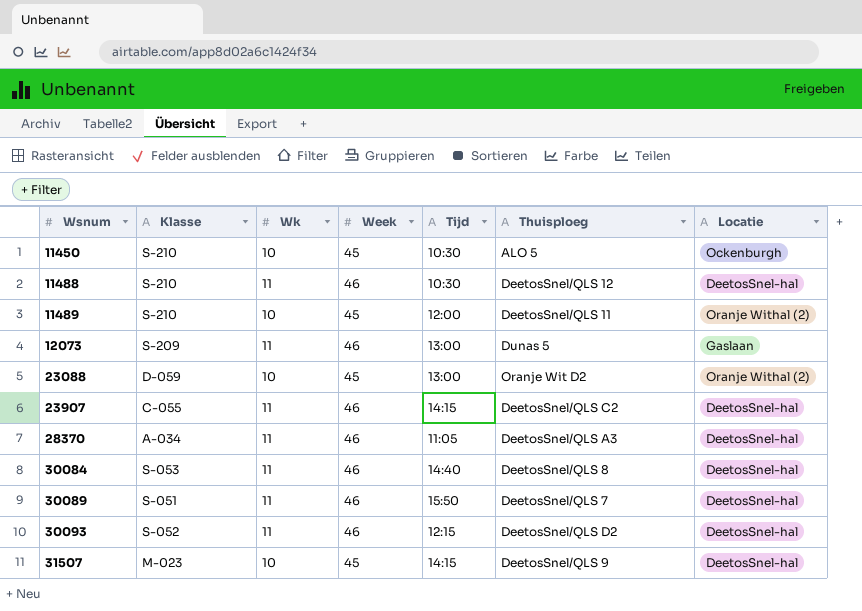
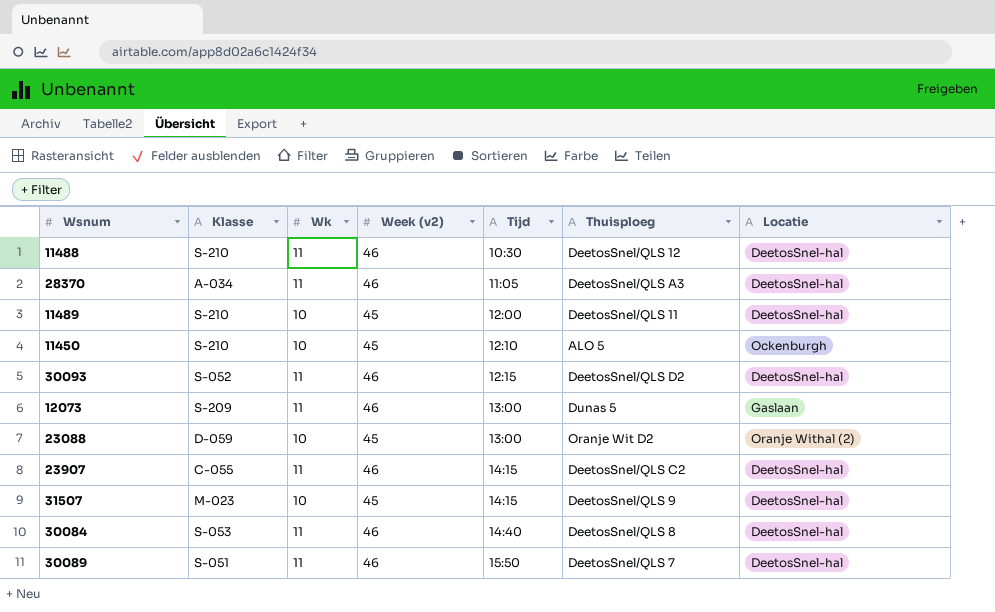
row order: Wsnum ascending -> Tijd ascending
column name: Week -> Week (v2)
11489 | Locatie: Oranje Withal (2) -> DeetosSnel-hal
11450 | Tijd: 10:30 -> 12:10

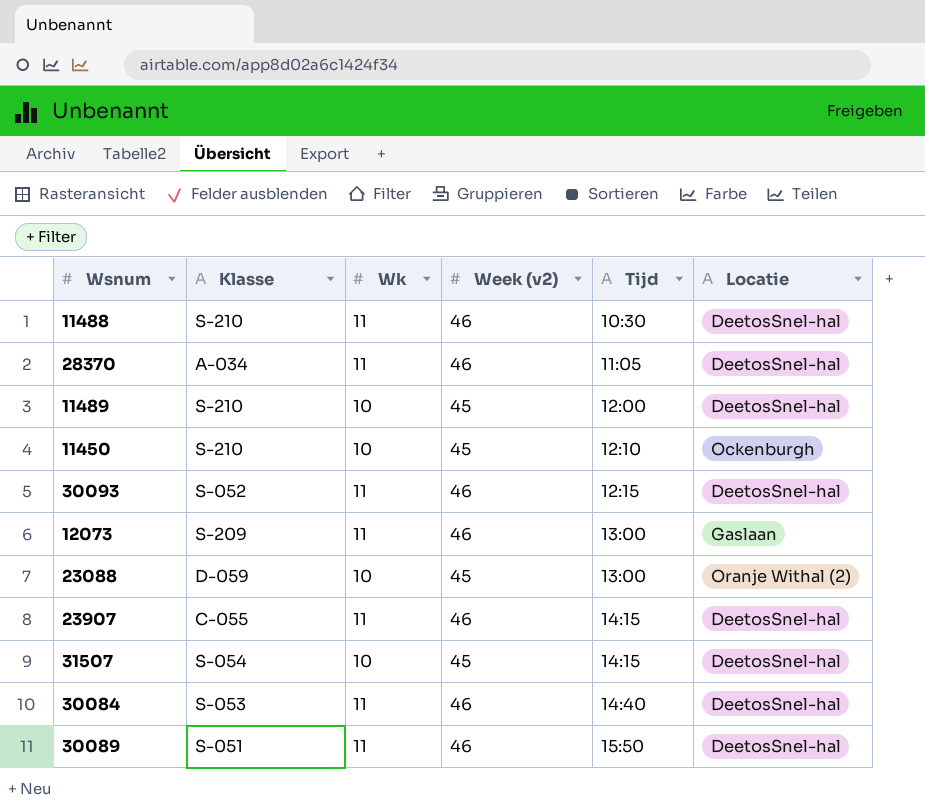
column Thuisploeg | position: 6 -> none
31507 | Klasse: M-023 -> S-054

